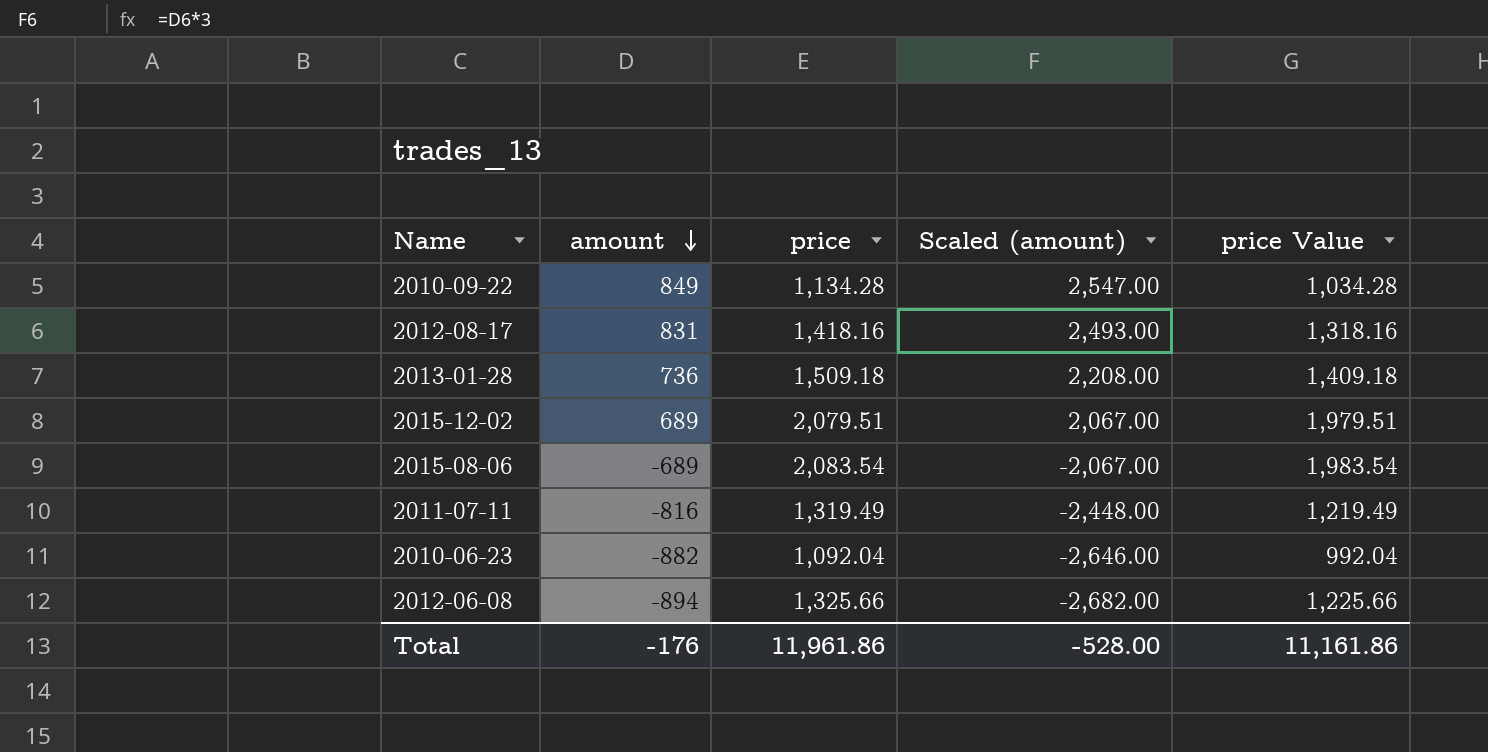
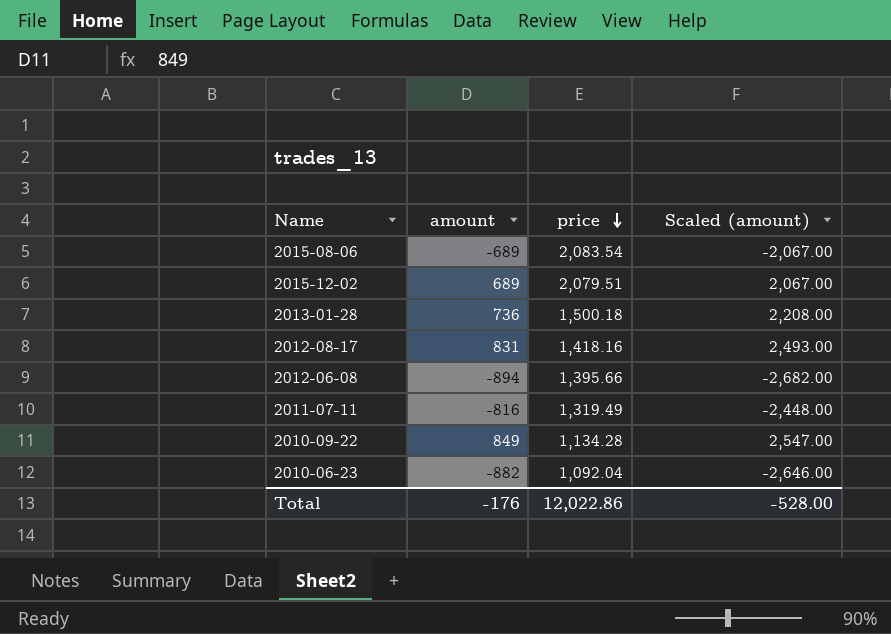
row order: amount descending -> price descending
column price Value | formula: [price] - 100 -> none
2013-01-28 | price: 1,509.18 -> 1,500.18
2012-06-08 | price: 1,325.66 -> 1,395.66
Total | price: 11,961.86 -> 12,022.86

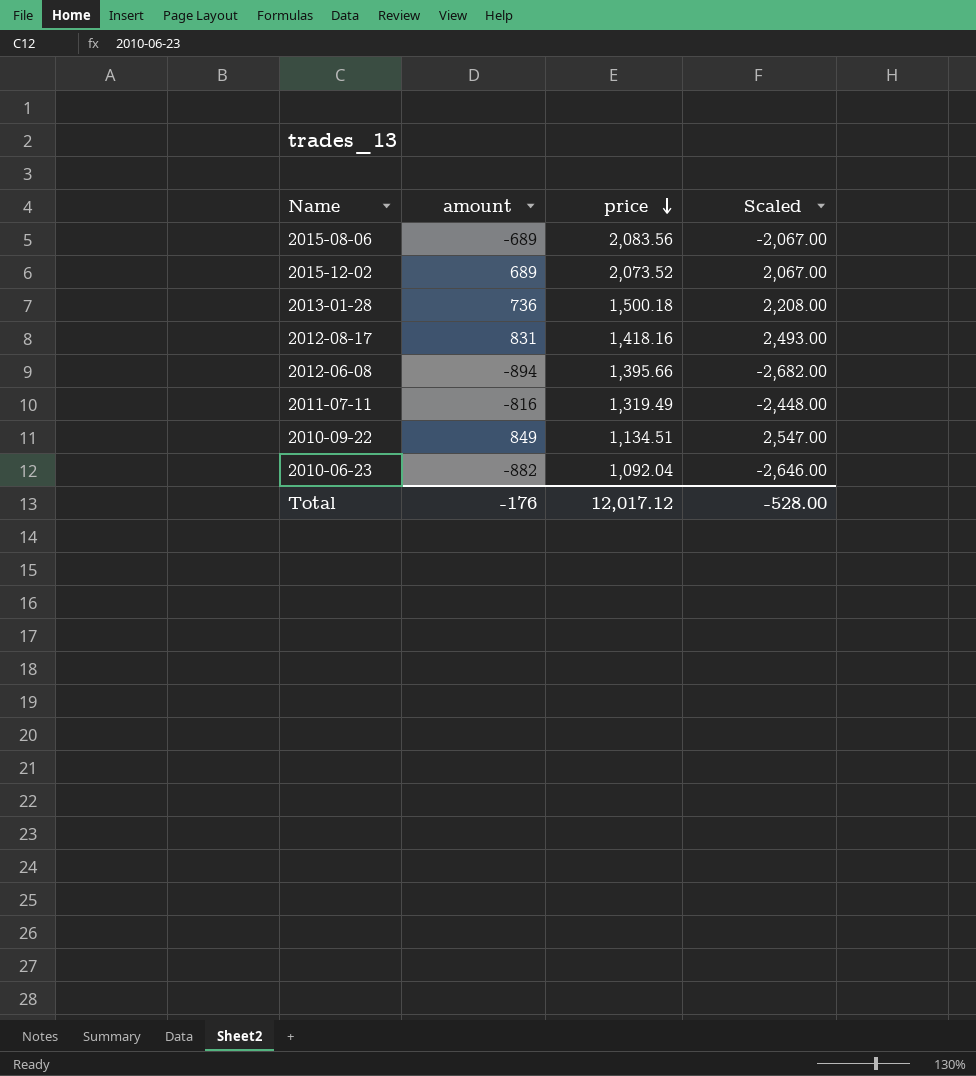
column name: Scaled (amount) -> Scaled
2015-08-06 | price: 2,083.54 -> 2,083.56
2015-12-02 | price: 2,079.51 -> 2,073.52
2010-09-22 | price: 1,134.28 -> 1,134.51
Total | price: 12,022.86 -> 12,017.12

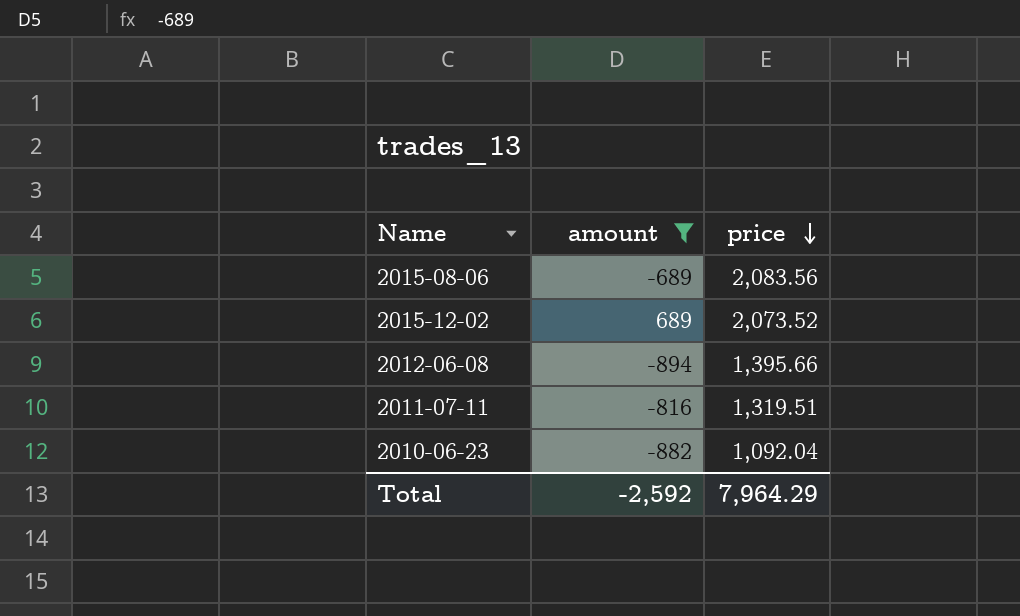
filter: none -> amount <= 689
column Scaled | formula: [amount] * 3 -> none
2011-07-11 | price: 1,319.49 -> 1,319.51
Total | amount: -176 -> -2,592
Total | price: 12,017.12 -> 7,964.29

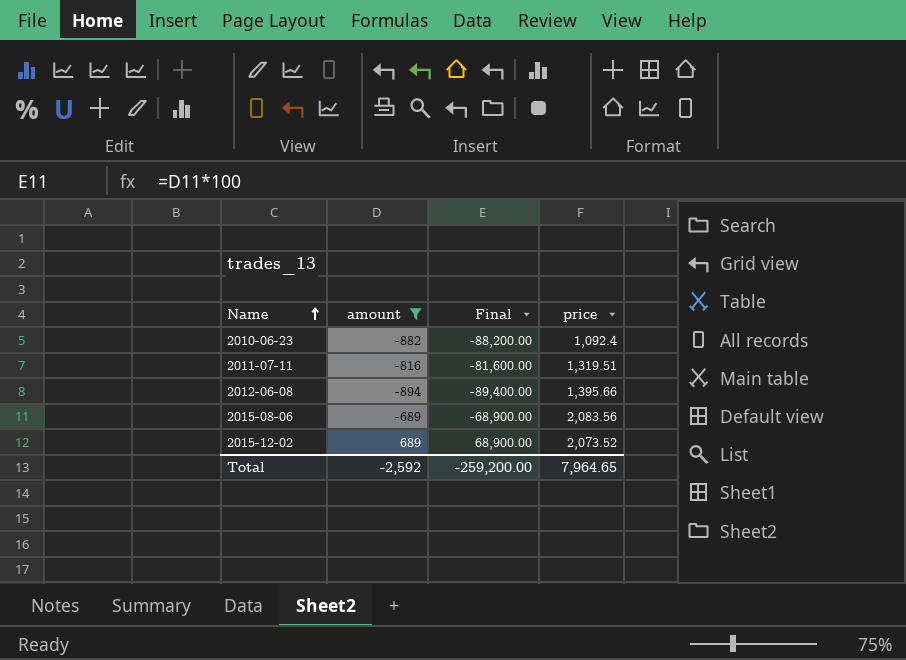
row order: price descending -> Name ascending
column Final | formula: none -> [amount] * 100
2010-06-23 | price: 1,092.04 -> 1,092.4
Total | price: 7,964.29 -> 7,964.65

